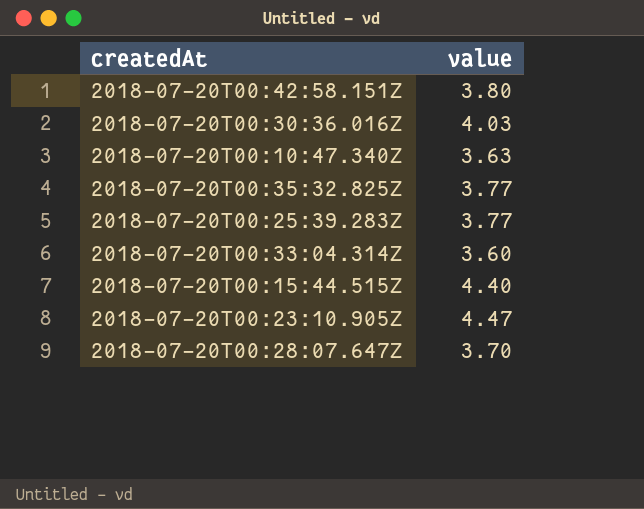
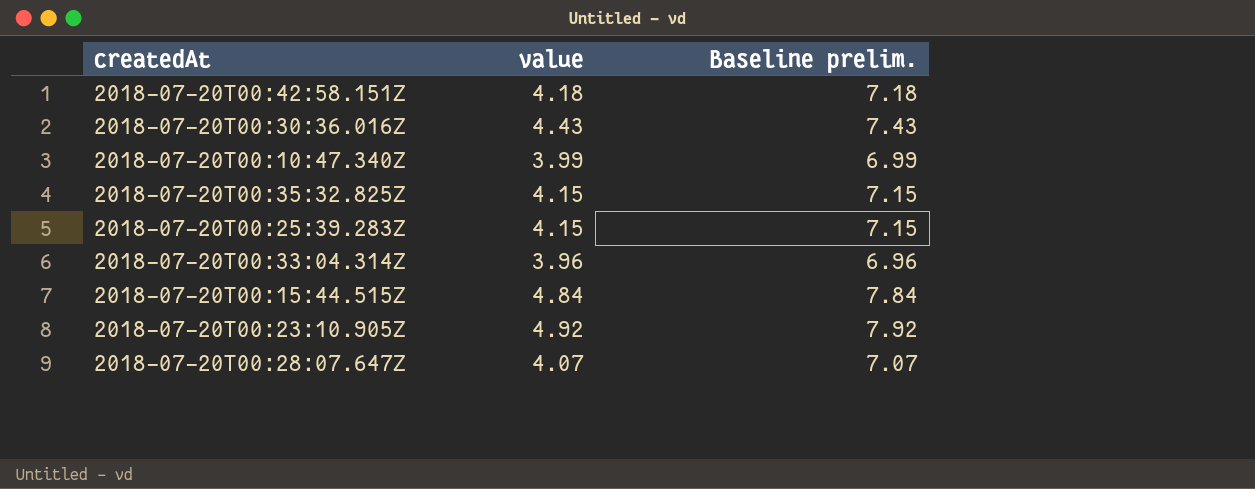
column Baseline prelim. | formula: none -> [value] + 3
2018-07-20T00:42:58.151Z | value: 3.80 -> 4.18
2018-07-20T00:30:36.016Z | value: 4.03 -> 4.43
2018-07-20T00:10:47.340Z | value: 3.63 -> 3.99
2018-07-20T00:35:32.825Z | value: 3.77 -> 4.15
2018-07-20T00:25:39.283Z | value: 3.77 -> 4.15
2018-07-20T00:33:04.314Z | value: 3.60 -> 3.96
2018-07-20T00:15:44.515Z | value: 4.40 -> 4.84
2018-07-20T00:23:10.905Z | value: 4.47 -> 4.92
2018-07-20T00:28:07.647Z | value: 3.70 -> 4.07

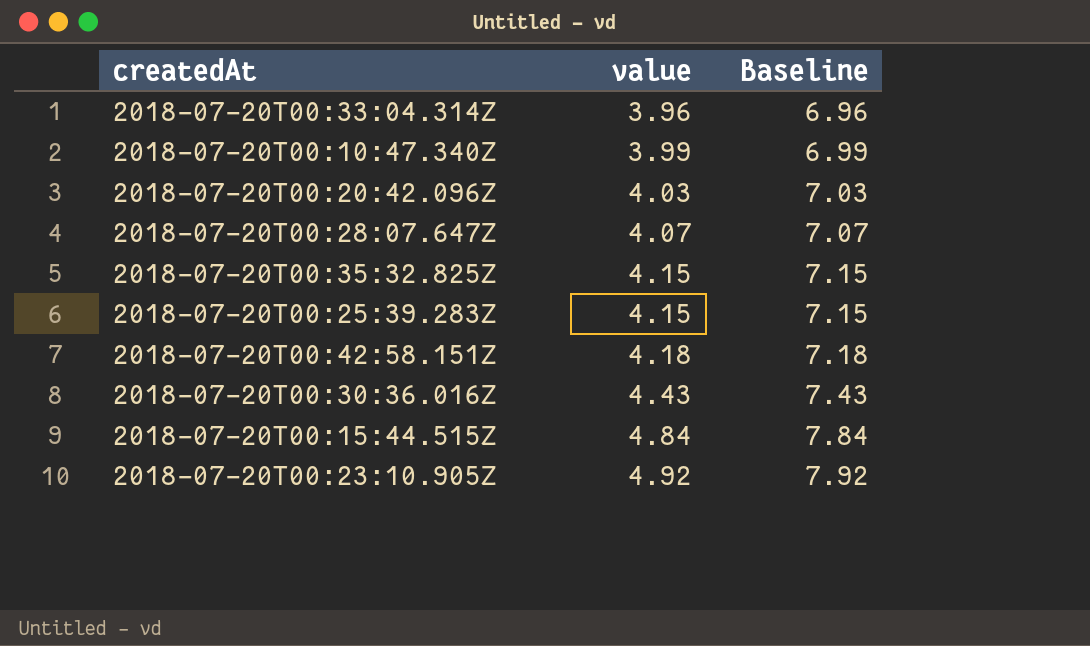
row order: none -> value ascending
column name: Baseline prelim. -> Baseline
row 2018-07-20T00:20:42.096Z: none -> 4.03 | 7.03

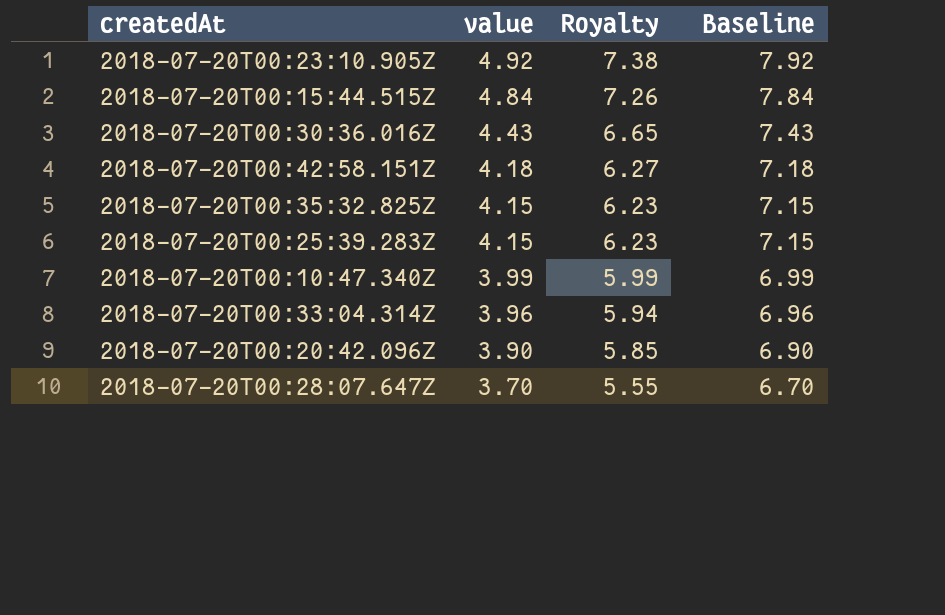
row order: value ascending -> value descending
column Royalty | formula: none -> [value] * 1.5
2018-07-20T00:20:42.096Z | value: 4.03 -> 3.90
2018-07-20T00:20:42.096Z | Baseline: 7.03 -> 6.90
2018-07-20T00:28:07.647Z | value: 4.07 -> 3.70
2018-07-20T00:28:07.647Z | Baseline: 7.07 -> 6.70

